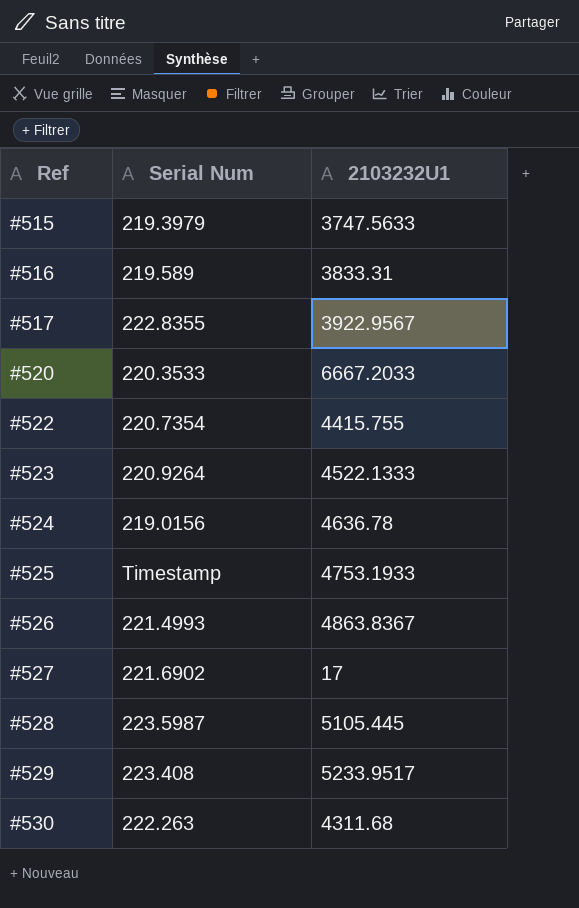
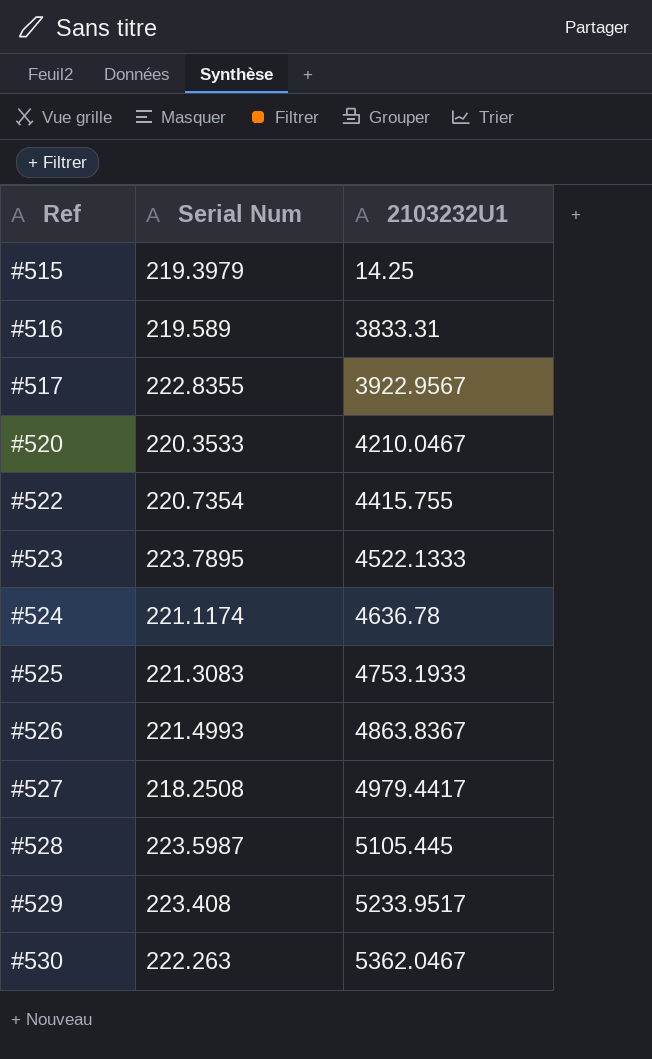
#515 | 2103232U1: 3747.5633 -> 14.25
#520 | 2103232U1: 6667.2033 -> 4210.0467
#523 | Serial Num: 220.9264 -> 223.7895
#524 | Serial Num: 219.0156 -> 221.1174
#525 | Serial Num: Timestamp -> 221.3083
#527 | Serial Num: 221.6902 -> 218.2508
#527 | 2103232U1: 17 -> 4979.4417
#530 | 2103232U1: 4311.68 -> 5362.0467

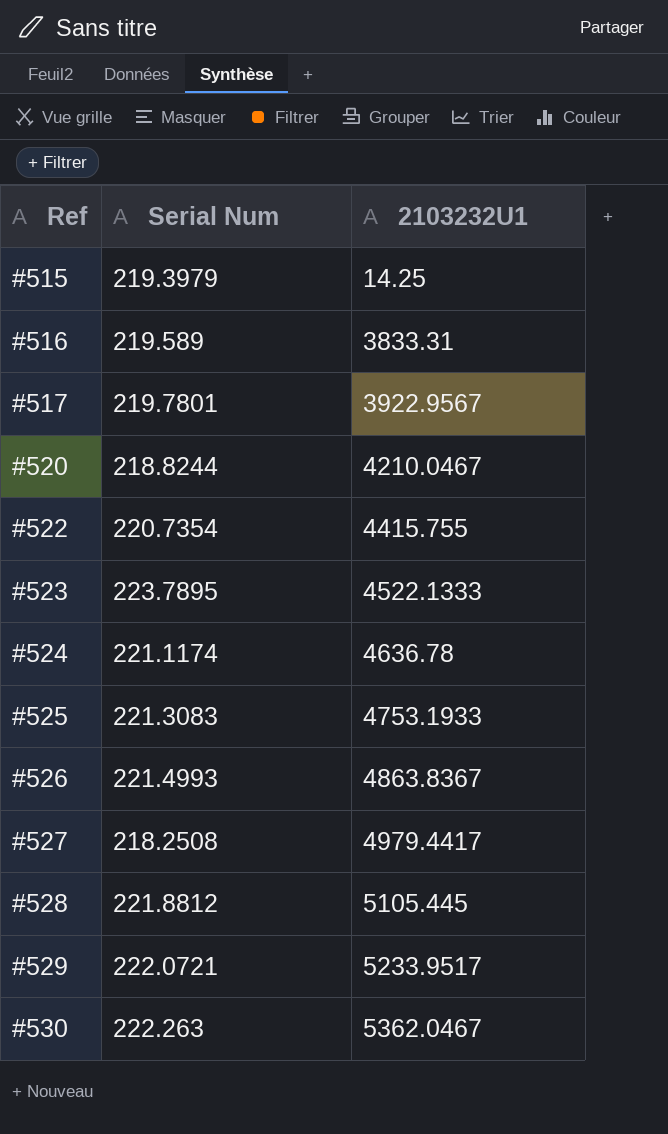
#517 | Serial Num: 222.8355 -> 219.7801
#520 | Serial Num: 220.3533 -> 218.8244
#528 | Serial Num: 223.5987 -> 221.8812
#529 | Serial Num: 223.408 -> 222.0721

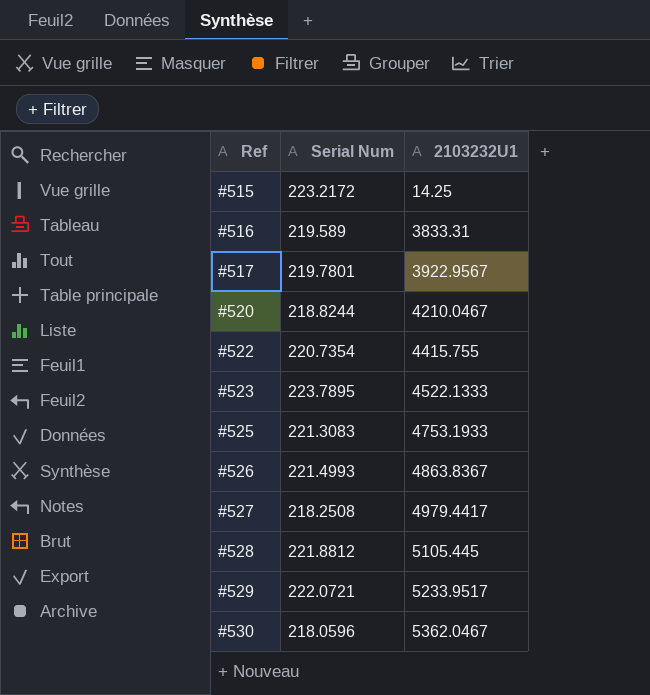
row #524: 221.1174 | 4636.78 -> none
#515 | Serial Num: 219.3979 -> 223.2172
#530 | Serial Num: 222.263 -> 218.0596

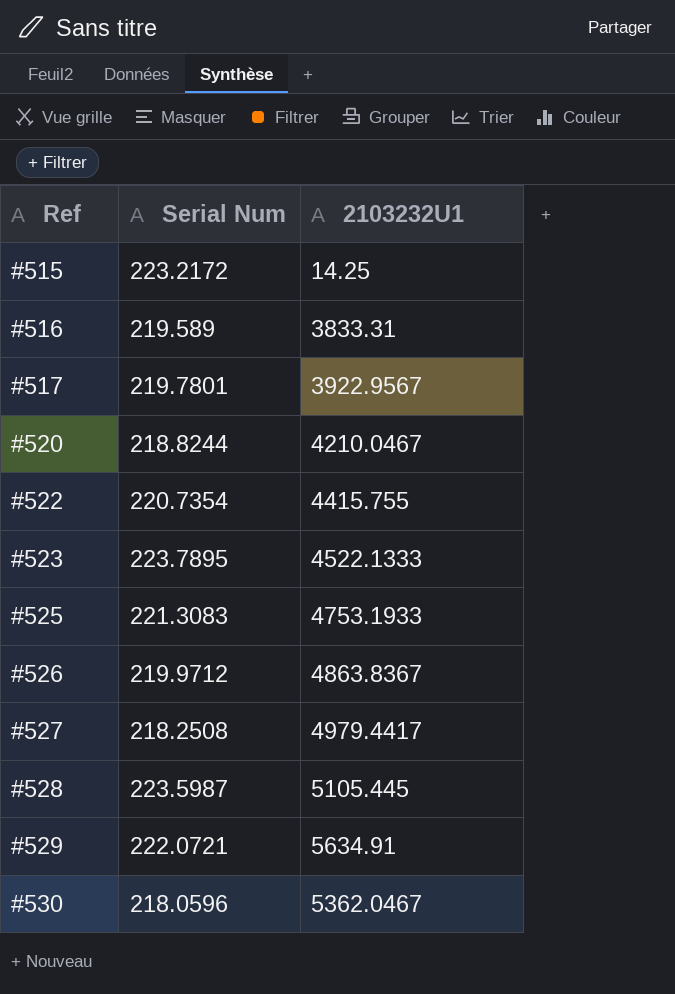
#526 | Serial Num: 221.4993 -> 219.9712
#528 | Serial Num: 221.8812 -> 223.5987
#529 | 2103232U1: 5233.9517 -> 5634.91

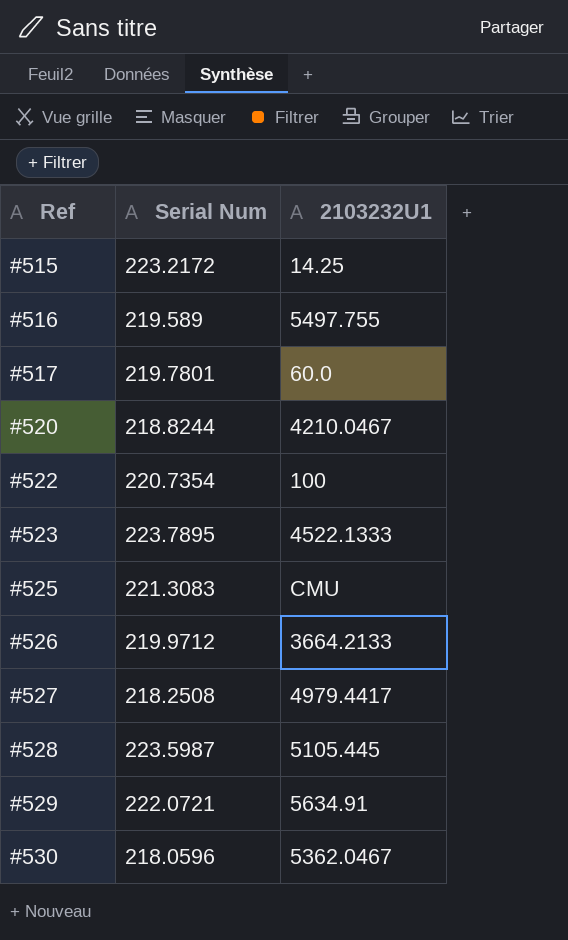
#516 | 2103232U1: 3833.31 -> 5497.755
#517 | 2103232U1: 3922.9567 -> 60.0
#522 | 2103232U1: 4415.755 -> 100
#525 | 2103232U1: 4753.1933 -> CMU
#526 | 2103232U1: 4863.8367 -> 3664.2133

